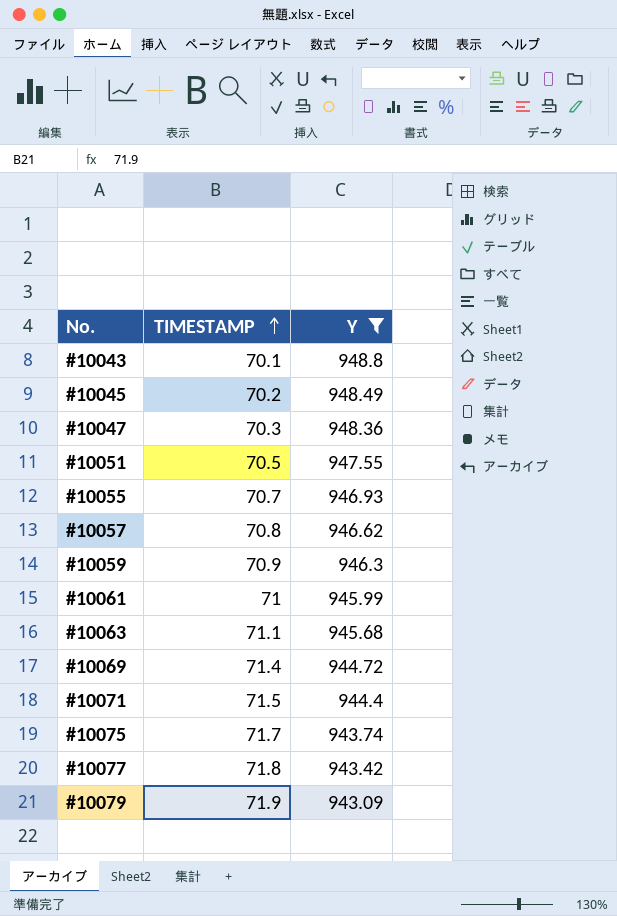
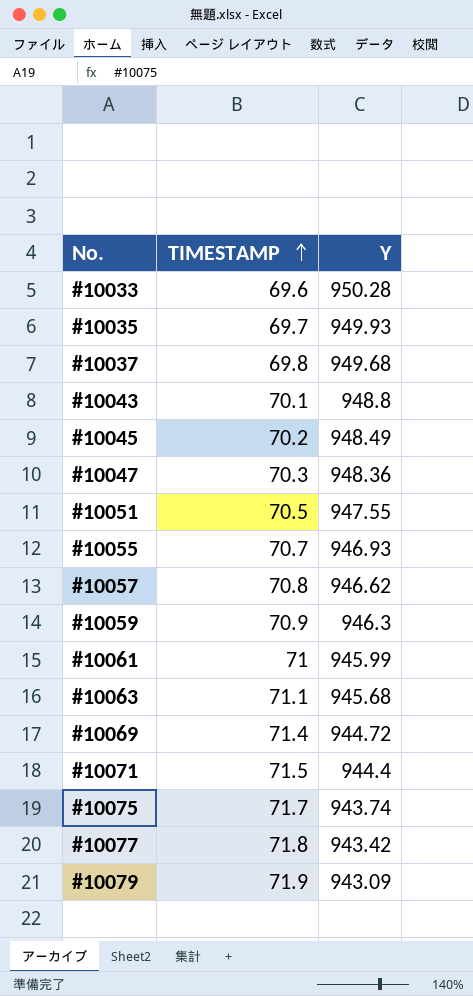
filter: Y <= 948.8 -> none

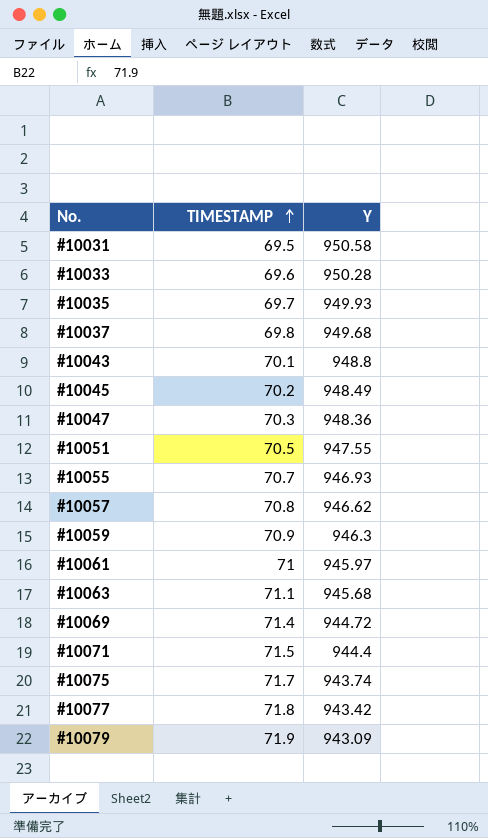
row #10031: none -> 69.5 | 950.58
#10061 | Y: 945.99 -> 945.97

